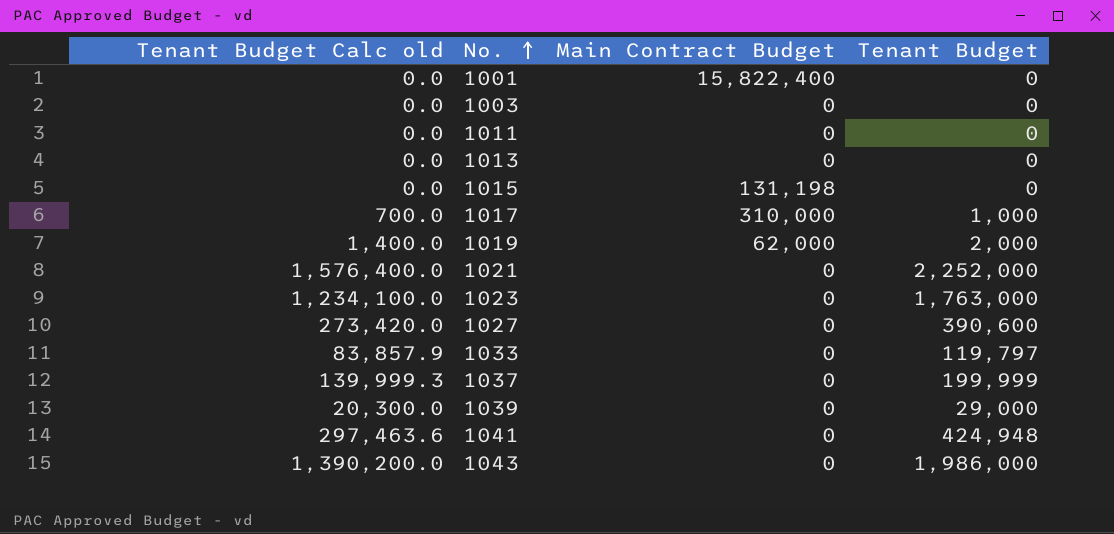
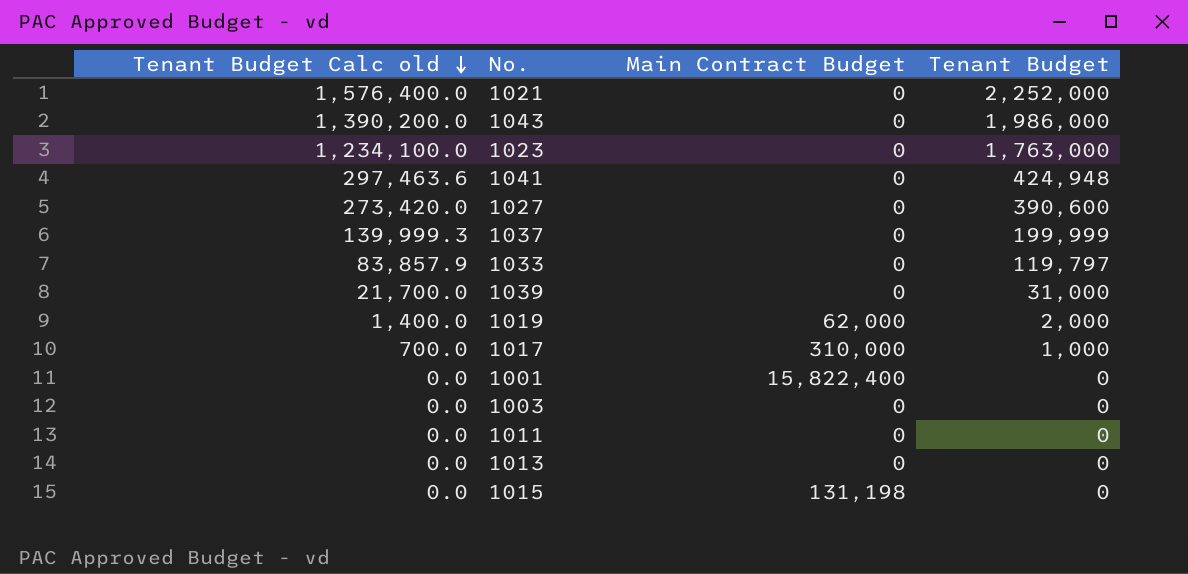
row order: No. ascending -> Tenant Budget Calc old descending
1039 | Tenant Budget Calc old: 20,300.0 -> 21,700.0
1039 | Tenant Budget: 29,000 -> 31,000

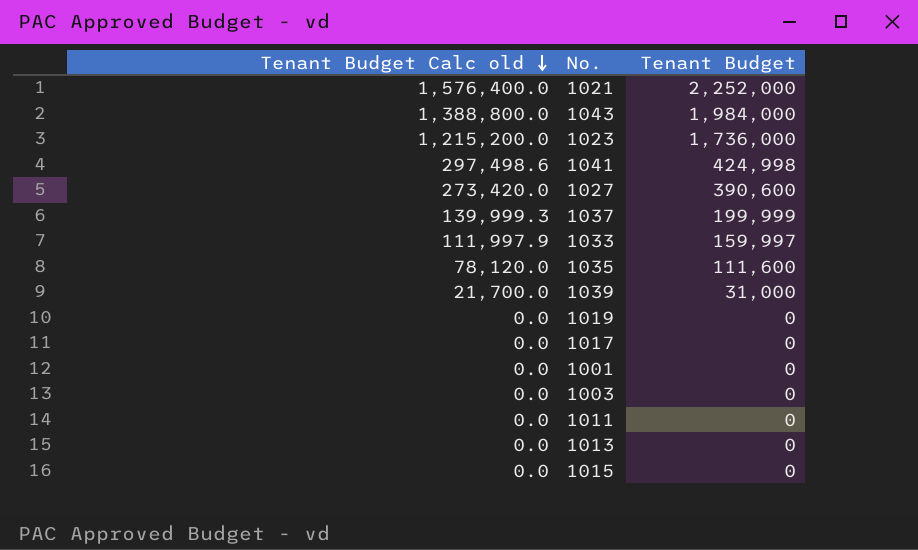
column Main Contract Budget | position: 3 -> none
1043 | Tenant Budget Calc old: 1,390,200.0 -> 1,388,800.0
1043 | Tenant Budget: 1,986,000 -> 1,984,000
1023 | Tenant Budget Calc old: 1,234,100.0 -> 1,215,200.0
1023 | Tenant Budget: 1,763,000 -> 1,736,000
1041 | Tenant Budget Calc old: 297,463.6 -> 297,498.6
1041 | Tenant Budget: 424,948 -> 424,998
1033 | Tenant Budget Calc old: 83,857.9 -> 111,997.9
1033 | Tenant Budget: 119,797 -> 159,997
row 1035: none -> 78,120.0 | 111,600
1019 | Tenant Budget Calc old: 1,400.0 -> 0.0
1019 | Tenant Budget: 2,000 -> 0
1017 | Tenant Budget Calc old: 700.0 -> 0.0
1017 | Tenant Budget: 1,000 -> 0

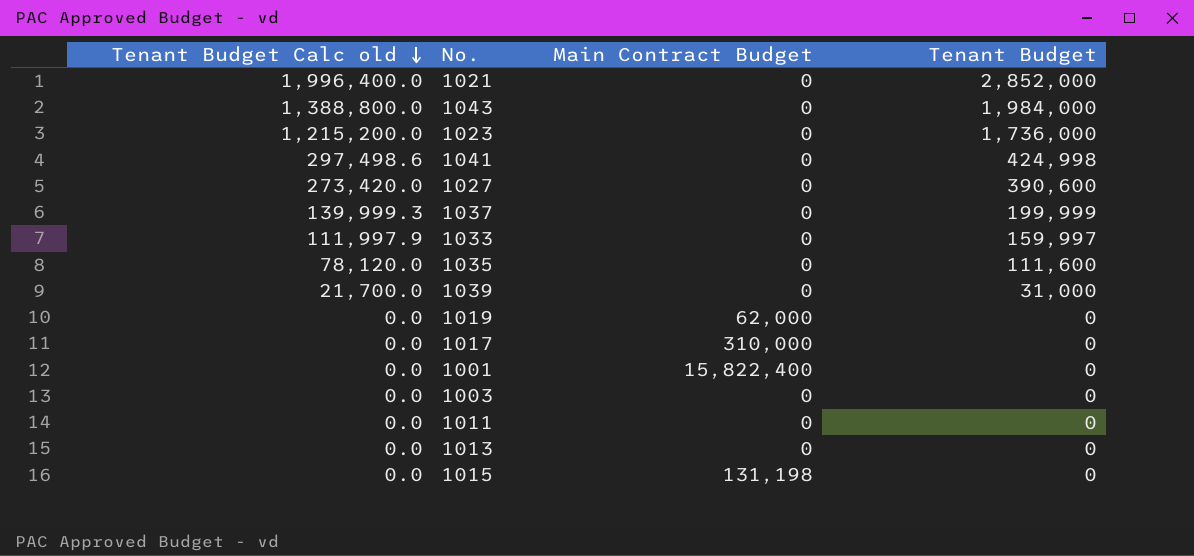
column Main Contract Budget | position: none -> 3
1021 | Tenant Budget Calc old: 1,576,400.0 -> 1,996,400.0
1021 | Tenant Budget: 2,252,000 -> 2,852,000

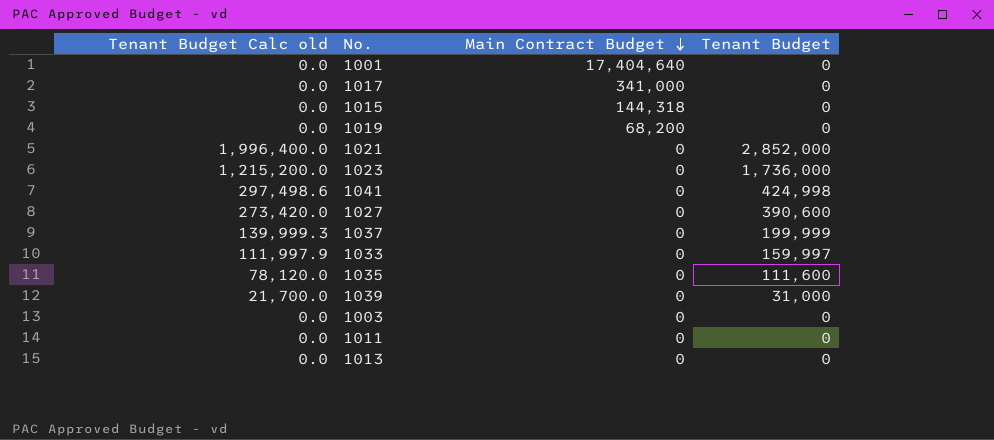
row order: Tenant Budget Calc old descending -> Main Contract Budget descending
row 1043: 1,388,800.0 | 0 | 1,984,000 -> none
1001 | Main Contract Budget: 15,822,400 -> 17,404,640
1017 | Main Contract Budget: 310,000 -> 341,000
1015 | Main Contract Budget: 131,198 -> 144,318
1019 | Main Contract Budget: 62,000 -> 68,200

